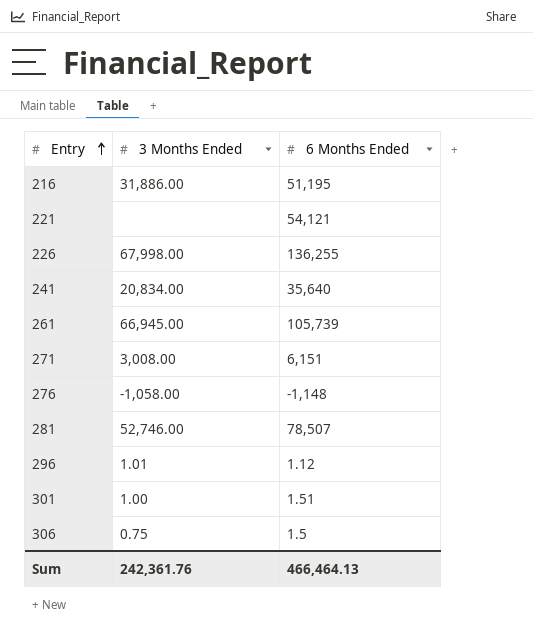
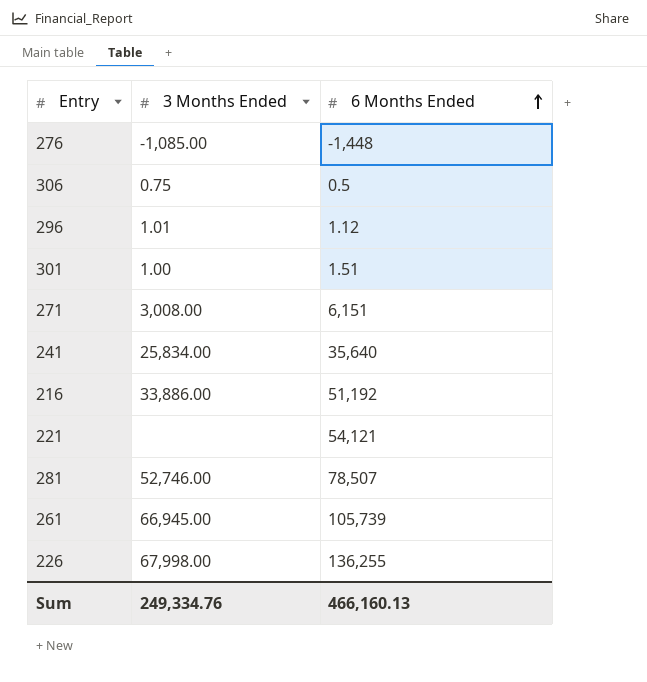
row order: Entry ascending -> 6 Months Ended ascending
276 | 3 Months Ended: -1,058.00 -> -1,085.00
276 | 6 Months Ended: -1,148 -> -1,448
306 | 6 Months Ended: 1.5 -> 0.5
241 | 3 Months Ended: 20,834.00 -> 25,834.00
216 | 3 Months Ended: 31,886.00 -> 33,886.00
216 | 6 Months Ended: 51,195 -> 51,192
Sum | 3 Months Ended: 242,361.76 -> 249,334.76
Sum | 6 Months Ended: 466,464.13 -> 466,160.13

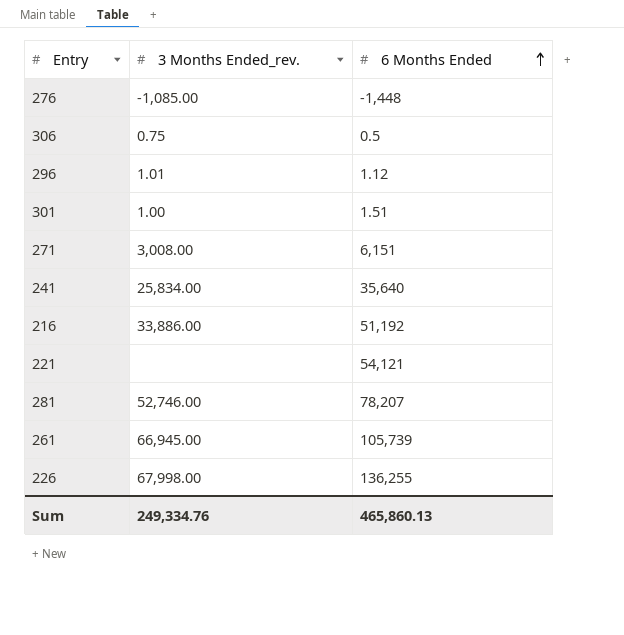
column name: 3 Months Ended -> 3 Months Ended_rev.
281 | 6 Months Ended: 78,507 -> 78,207
Sum | 6 Months Ended: 466,160.13 -> 465,860.13

